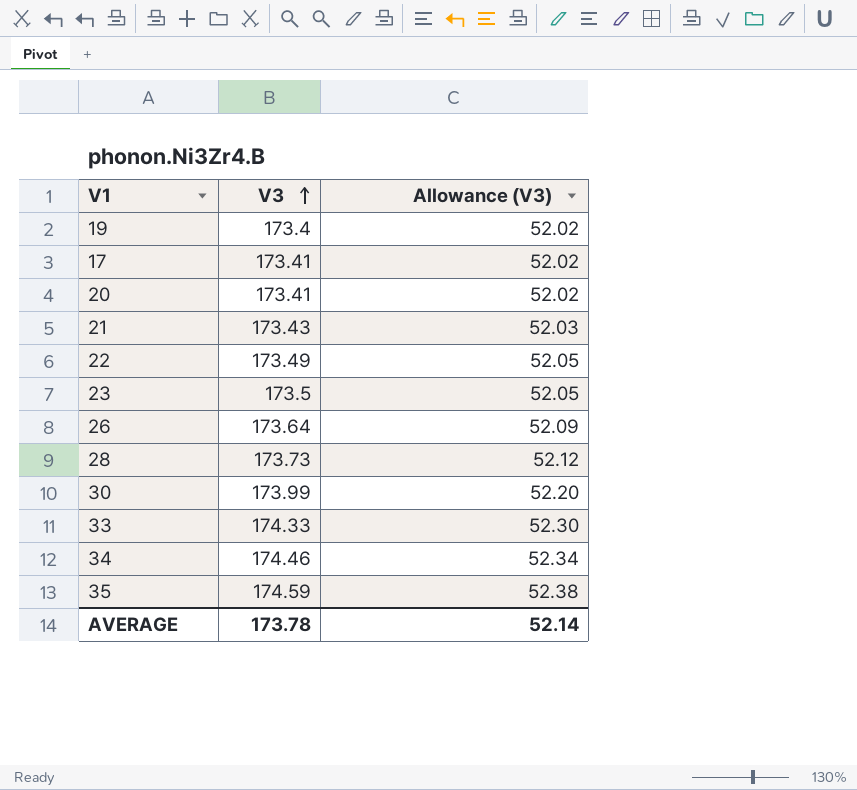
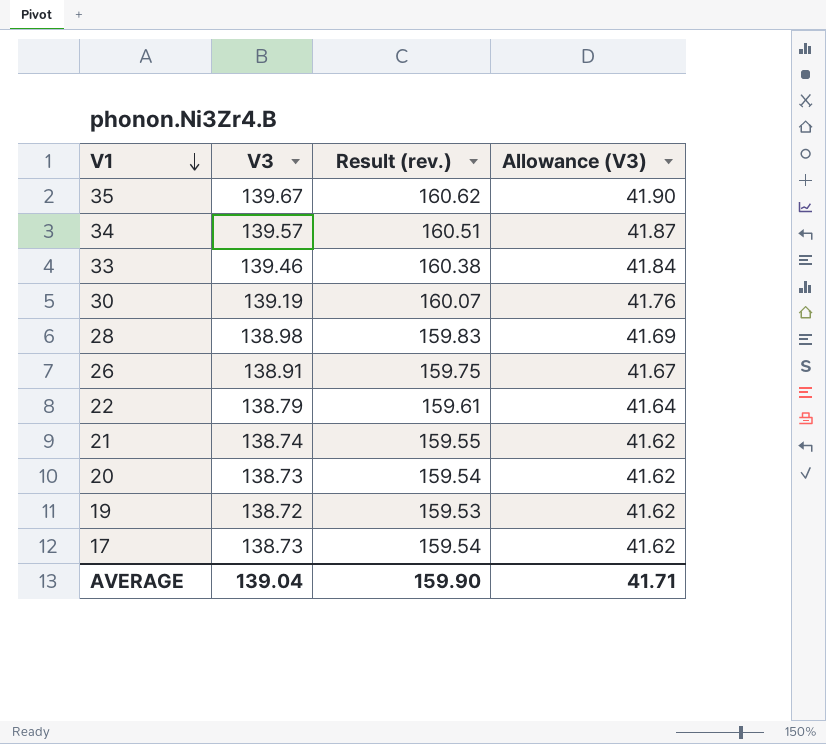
row order: V3 ascending -> V1 descending
column Result (rev.) | formula: none -> [V3] * 1.15
row 23: 173.5 | 52.05 -> none
35 | V3: 174.59 -> 139.67
35 | Allowance (V3): 52.38 -> 41.90
34 | V3: 174.46 -> 139.57
34 | Allowance (V3): 52.34 -> 41.87
33 | V3: 174.33 -> 139.46
33 | Allowance (V3): 52.30 -> 41.84
30 | V3: 173.99 -> 139.19
30 | Allowance (V3): 52.20 -> 41.76
28 | V3: 173.73 -> 138.98
28 | Allowance (V3): 52.12 -> 41.69
26 | V3: 173.64 -> 138.91
26 | Allowance (V3): 52.09 -> 41.67
22 | V3: 173.49 -> 138.79
22 | Allowance (V3): 52.05 -> 41.64
21 | V3: 173.43 -> 138.74
21 | Allowance (V3): 52.03 -> 41.62
20 | V3: 173.41 -> 138.73
20 | Allowance (V3): 52.02 -> 41.62
19 | V3: 173.4 -> 138.72
19 | Allowance (V3): 52.02 -> 41.62
17 | V3: 173.41 -> 138.73
17 | Allowance (V3): 52.02 -> 41.62
AVERAGE | V3: 173.78 -> 139.04
AVERAGE | Allowance (V3): 52.14 -> 41.71

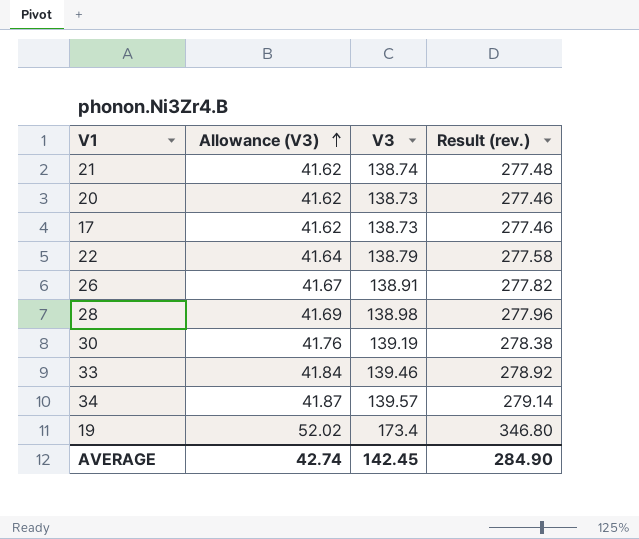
row order: V1 descending -> Allowance (V3) ascending
column Allowance (V3) | position: 4 -> 2
column Result (rev.) | formula: [V3] * 1.15 -> [V3] * 2
row 35: 139.67 | 160.62 | 41.90 -> none
19 | Allowance (V3): 41.62 -> 52.02
19 | V3: 138.72 -> 173.4
AVERAGE | Allowance (V3): 41.71 -> 42.74
AVERAGE | V3: 139.04 -> 142.45
AVERAGE | Result (rev.): 159.90 -> 284.90

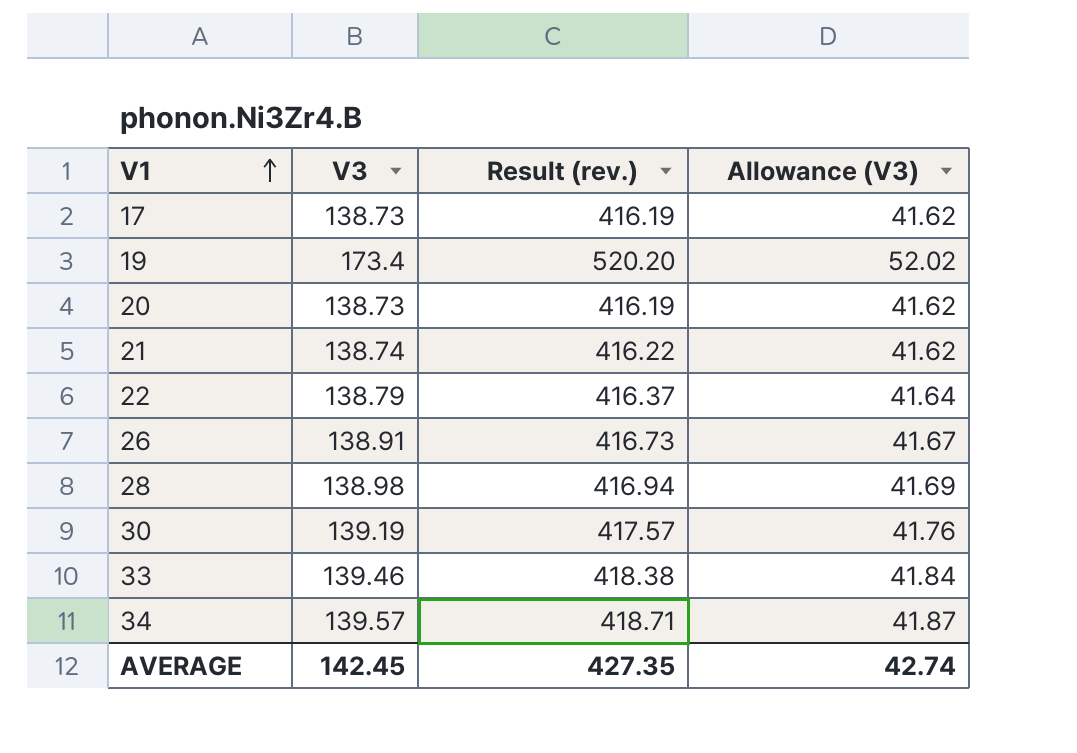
row order: Allowance (V3) ascending -> V1 ascending
column Result (rev.) | formula: [V3] * 2 -> [V3] * 3
column Allowance (V3) | position: 2 -> 4
AVERAGE | Result (rev.): 284.90 -> 427.35

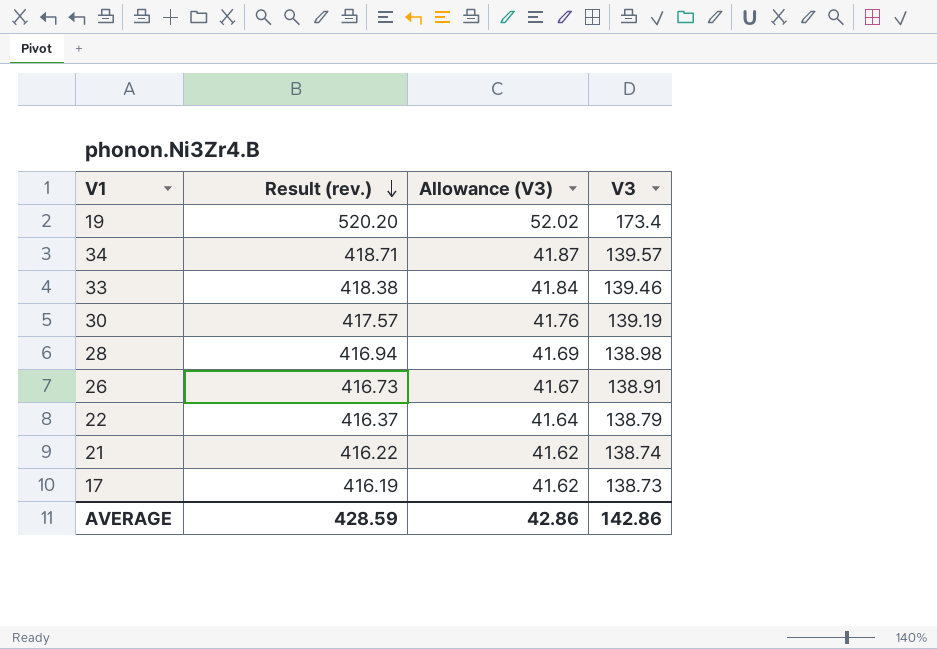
row order: V1 ascending -> Result (rev.) descending
column V3 | position: 2 -> 4
row 20: 138.73 | 416.19 | 41.62 -> none
AVERAGE | Result (rev.): 427.35 -> 428.59
AVERAGE | Allowance (V3): 42.74 -> 42.86
AVERAGE | V3: 142.45 -> 142.86

